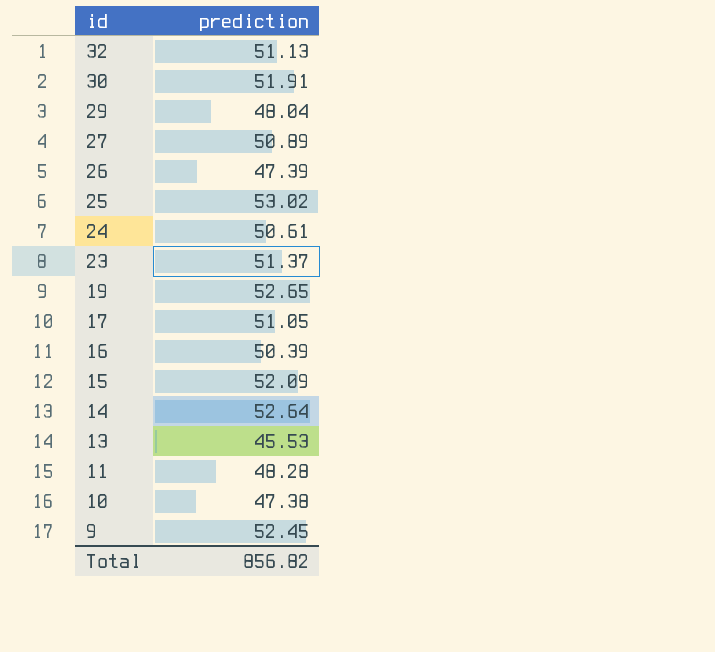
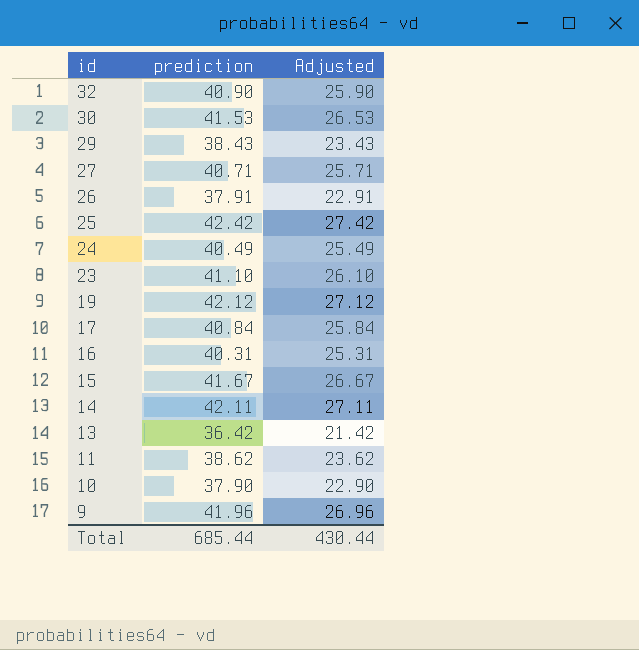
column Adjusted | formula: none -> [prediction] - 15
32 | prediction: 51.13 -> 40.90
30 | prediction: 51.91 -> 41.53
29 | prediction: 48.04 -> 38.43
27 | prediction: 50.89 -> 40.71
26 | prediction: 47.39 -> 37.91
25 | prediction: 53.02 -> 42.42
24 | prediction: 50.61 -> 40.49
23 | prediction: 51.37 -> 41.10
19 | prediction: 52.65 -> 42.12
17 | prediction: 51.05 -> 40.84
16 | prediction: 50.39 -> 40.31
15 | prediction: 52.09 -> 41.67
14 | prediction: 52.64 -> 42.11
13 | prediction: 45.53 -> 36.42
11 | prediction: 48.28 -> 38.62
10 | prediction: 47.38 -> 37.90
9 | prediction: 52.45 -> 41.96
Total | prediction: 856.82 -> 685.44

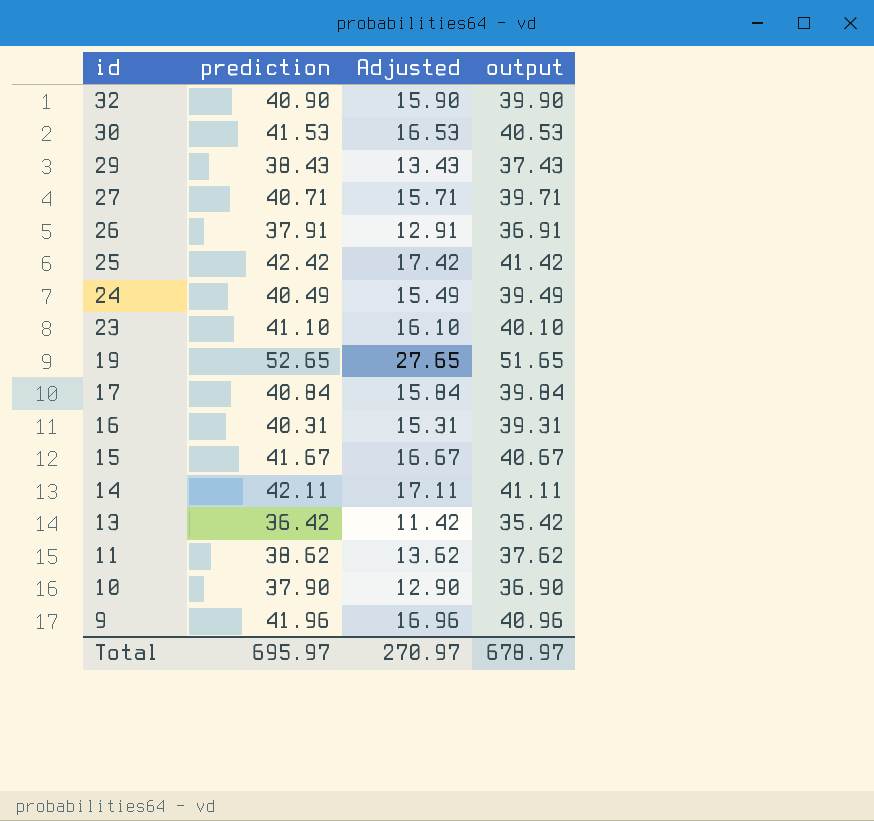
column Adjusted | formula: [prediction] - 15 -> [prediction] - 25
column output | formula: none -> [prediction] - 1
19 | prediction: 42.12 -> 52.65
Total | prediction: 685.44 -> 695.97
Total | Adjusted: 430.44 -> 270.97

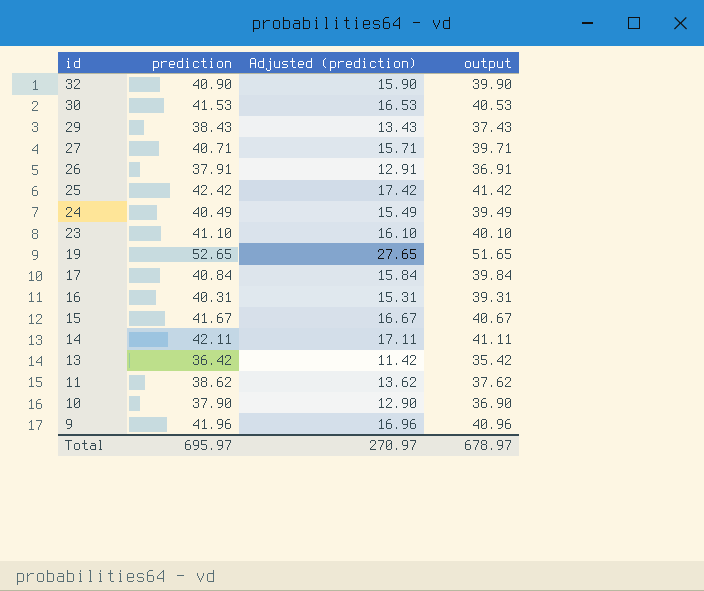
column name: Adjusted -> Adjusted (prediction)

